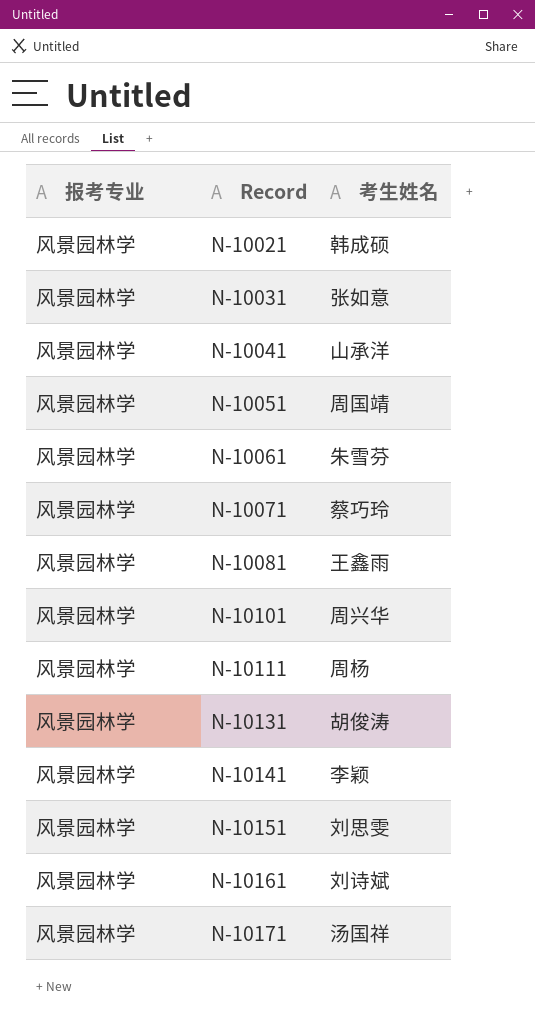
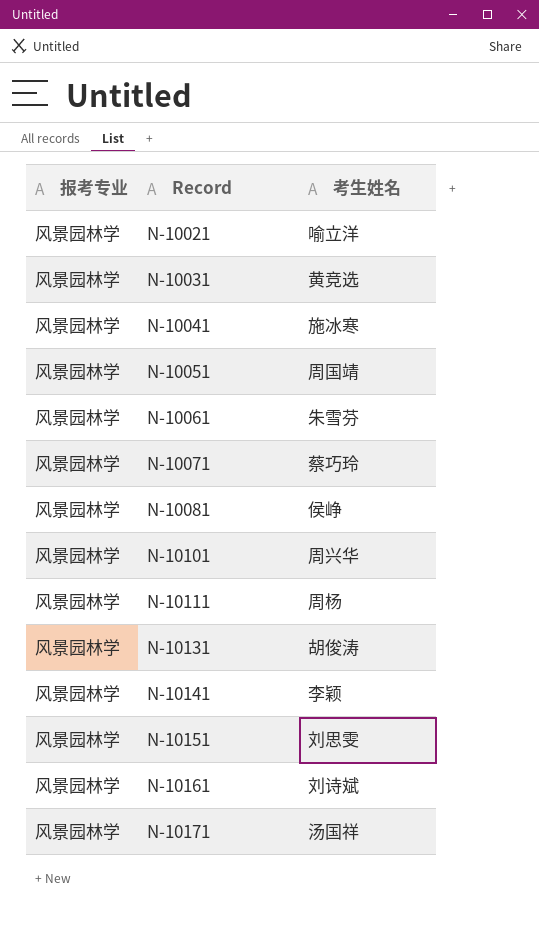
N-10021 | 考生姓名: 韩成硕 -> 喻立洋
N-10031 | 考生姓名: 张如意 -> 黄竞选
N-10041 | 考生姓名: 山承洋 -> 施冰寒
N-10081 | 考生姓名: 王鑫雨 -> 侯峥

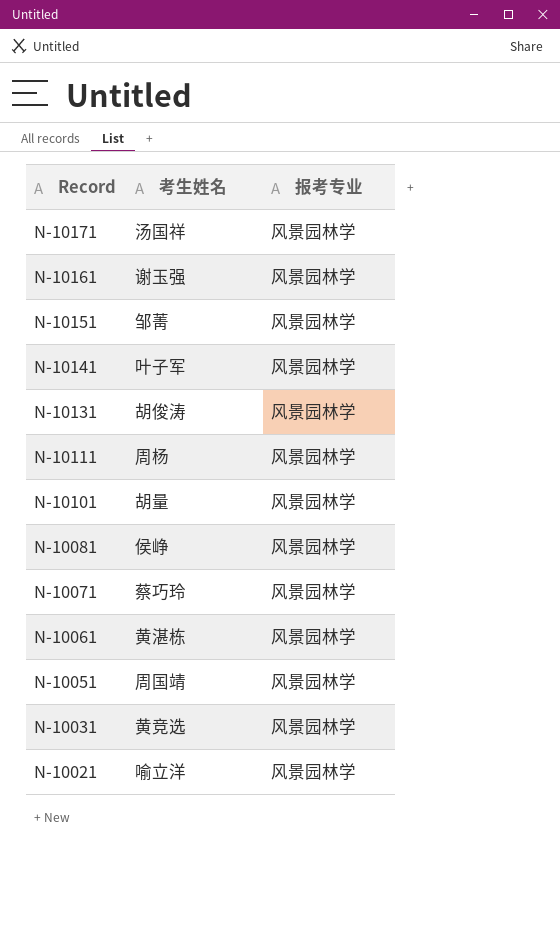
row order: Record ascending -> Record descending
column 报考专业 | position: 1 -> 3
row N-10041: 风景园林学 | 施冰寒 -> none
N-10161 | 考生姓名: 刘诗斌 -> 谢玉强
N-10151 | 考生姓名: 刘思雯 -> 邹菁
N-10141 | 考生姓名: 李颖 -> 叶子军
N-10101 | 考生姓名: 周兴华 -> 胡量
N-10061 | 考生姓名: 朱雪芬 -> 黄湛栋

